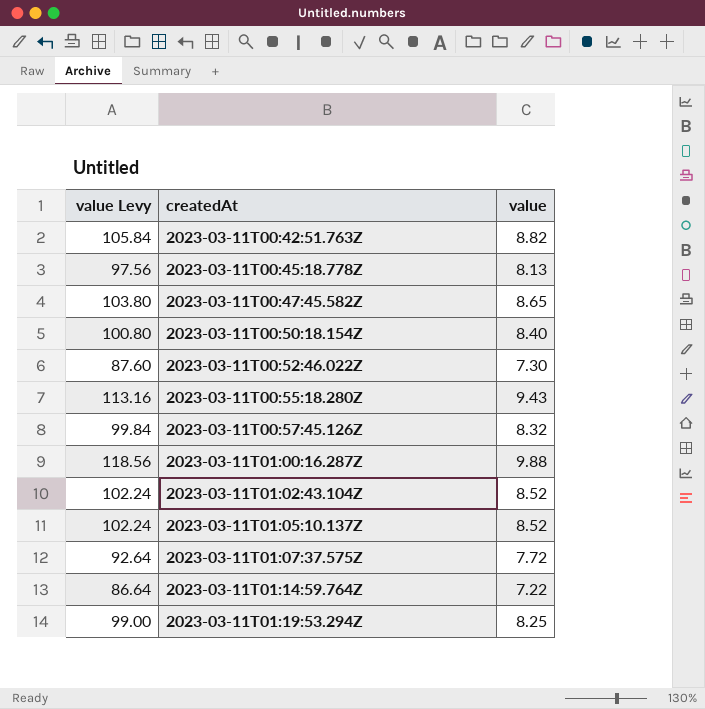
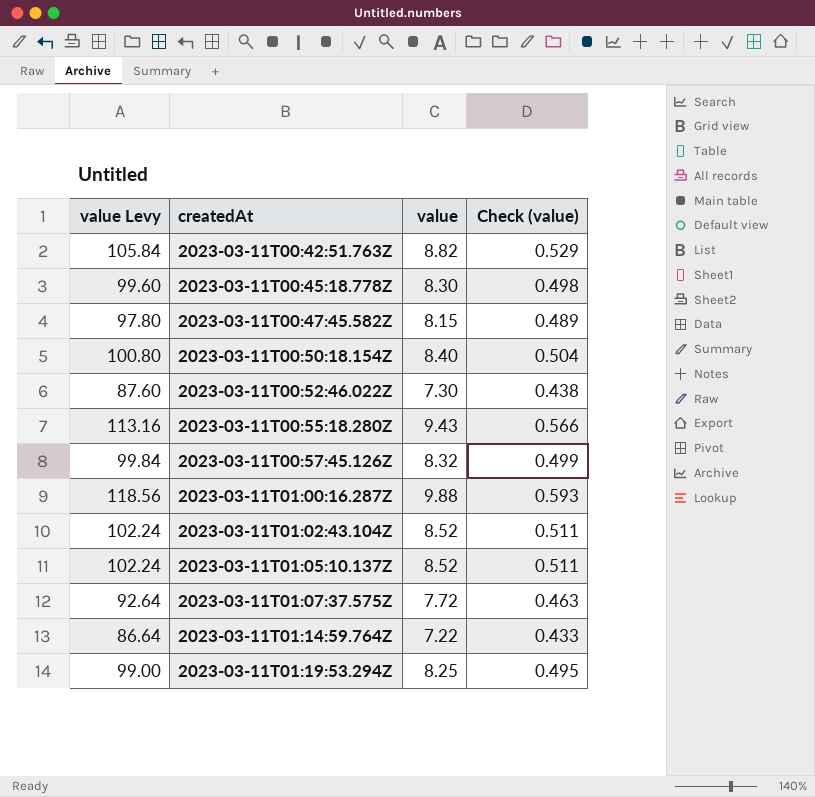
column Check (value) | formula: none -> [value] * 0.06
2023-03-11T00:45:18.778Z | value Levy: 97.56 -> 99.60
2023-03-11T00:45:18.778Z | value: 8.13 -> 8.30
2023-03-11T00:47:45.582Z | value Levy: 103.80 -> 97.80
2023-03-11T00:47:45.582Z | value: 8.65 -> 8.15

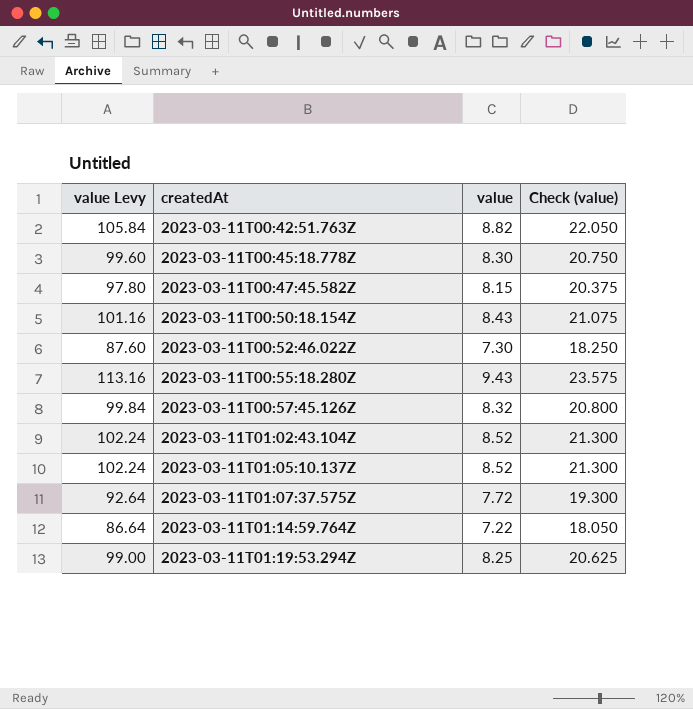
column Check (value) | formula: [value] * 0.06 -> [value] * 2.5
row 2023-03-11T01:00:16.287Z: 118.56 | 9.88 | 0.593 -> none
2023-03-11T00:50:18.154Z | value Levy: 100.80 -> 101.16
2023-03-11T00:50:18.154Z | value: 8.40 -> 8.43

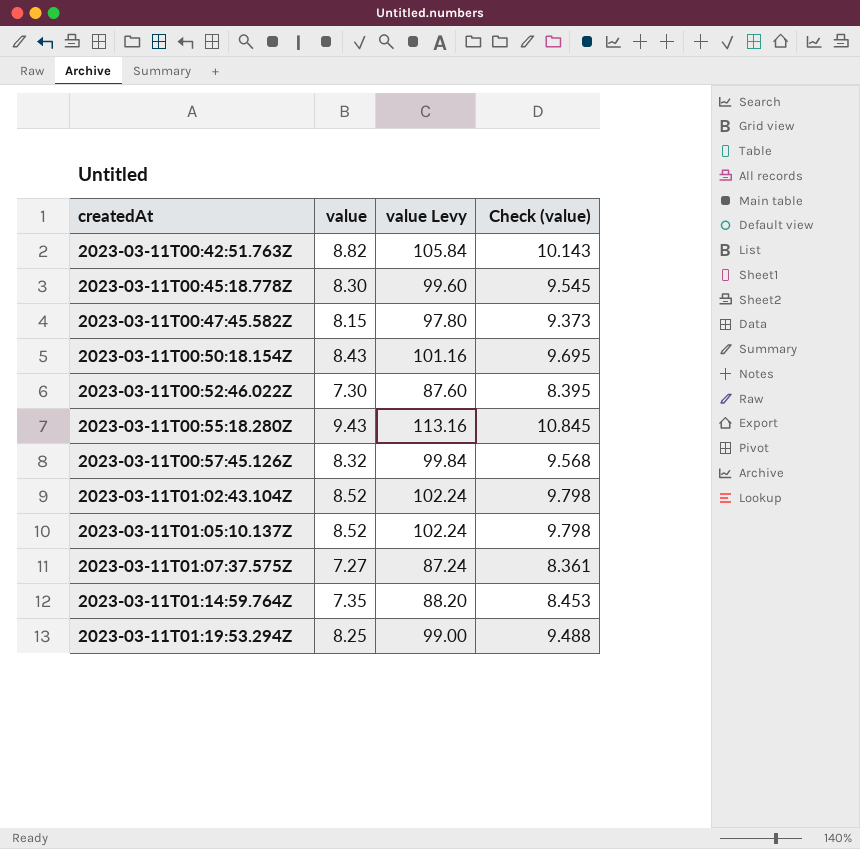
column value Levy | position: 1 -> 3
column Check (value) | formula: [value] * 2.5 -> [value] * 1.15
2023-03-11T01:07:37.575Z | value: 7.72 -> 7.27
2023-03-11T01:07:37.575Z | value Levy: 92.64 -> 87.24
2023-03-11T01:14:59.764Z | value: 7.22 -> 7.35
2023-03-11T01:14:59.764Z | value Levy: 86.64 -> 88.20

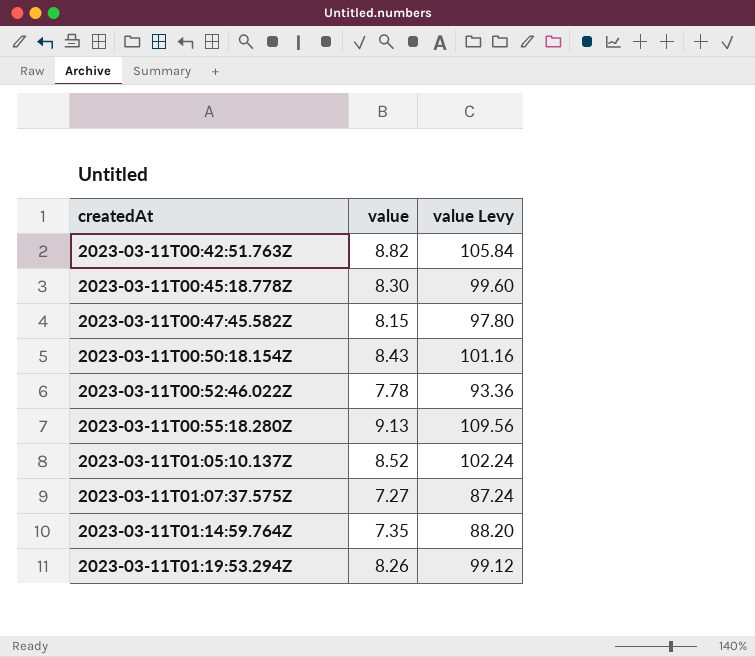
column Check (value) | formula: [value] * 1.15 -> none
row 2023-03-11T00:57:45.126Z: 8.32 | 99.84 | 9.568 -> none
row 2023-03-11T01:02:43.104Z: 8.52 | 102.24 | 9.798 -> none
2023-03-11T00:52:46.022Z | value: 7.30 -> 7.78
2023-03-11T00:52:46.022Z | value Levy: 87.60 -> 93.36
2023-03-11T00:55:18.280Z | value: 9.43 -> 9.13
2023-03-11T00:55:18.280Z | value Levy: 113.16 -> 109.56
2023-03-11T01:19:53.294Z | value: 8.25 -> 8.26
2023-03-11T01:19:53.294Z | value Levy: 99.00 -> 99.12

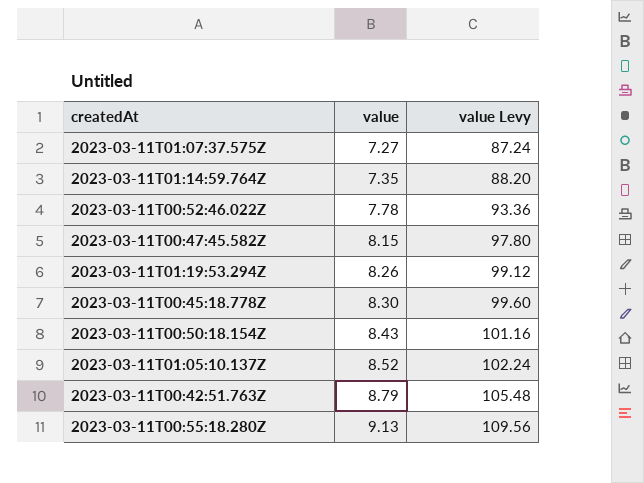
row order: createdAt ascending -> value ascending
2023-03-11T00:42:51.763Z | value: 8.82 -> 8.79
2023-03-11T00:42:51.763Z | value Levy: 105.84 -> 105.48

